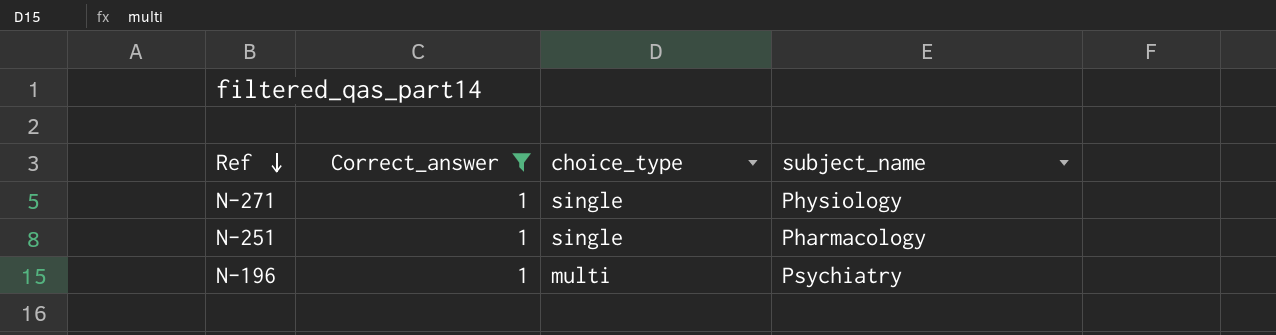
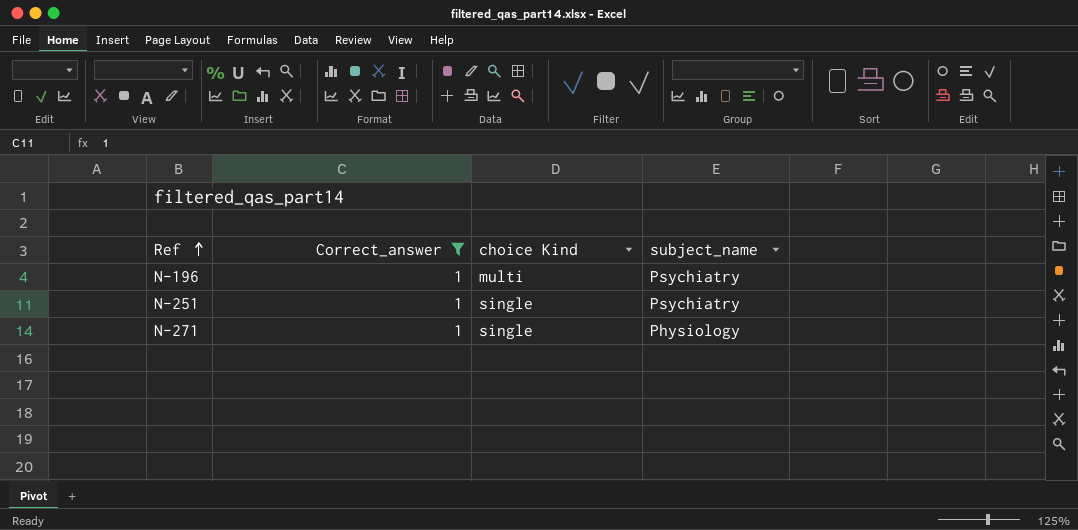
row order: Ref descending -> Ref ascending
column name: choice_type -> choice Kind
N-251 | subject_name: Pharmacology -> Psychiatry

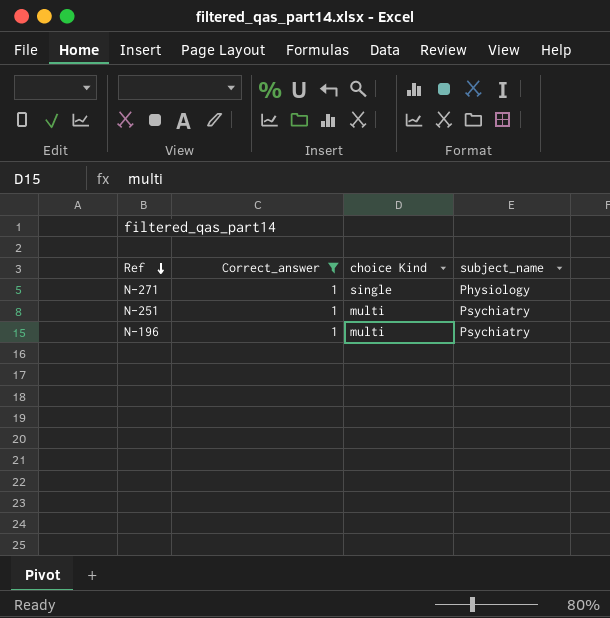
row order: Ref ascending -> Ref descending
N-251 | choice Kind: single -> multi

